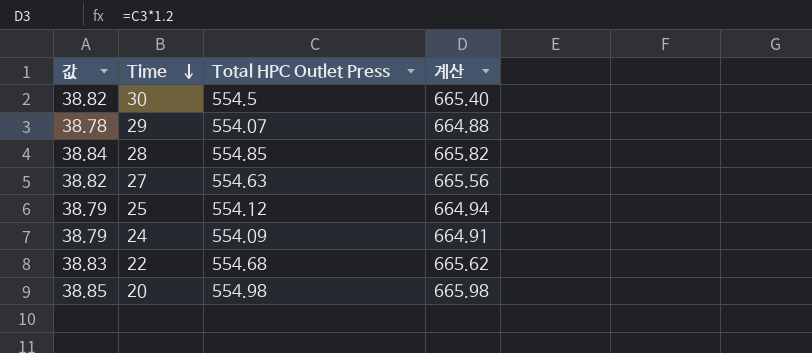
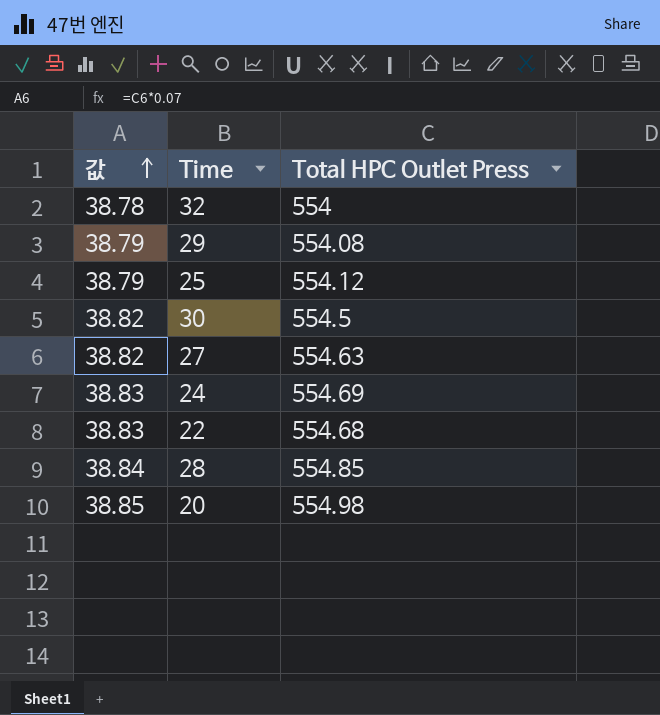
row order: Time descending -> 값 ascending
column 계산 | formula: [Total HPC Outlet Press] * 1.2 -> none
row 32: none -> 38.78 | 554
29 | 값: 38.78 -> 38.79
29 | Total HPC Outlet Press: 554.07 -> 554.08
24 | 값: 38.79 -> 38.83
24 | Total HPC Outlet Press: 554.09 -> 554.69

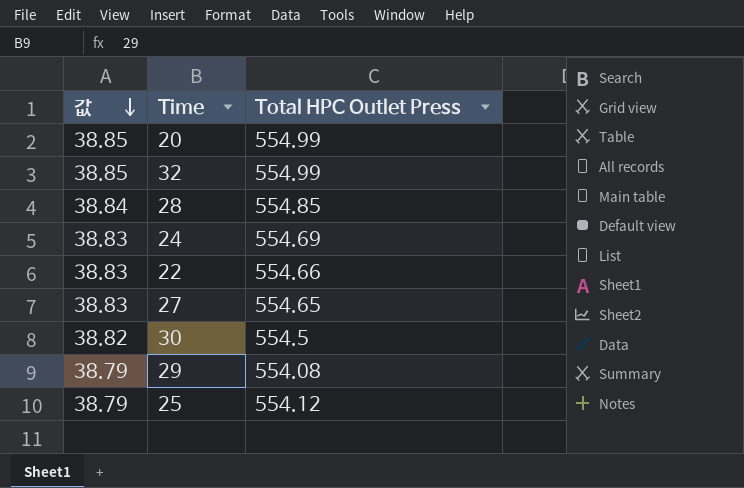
row order: 값 ascending -> 값 descending
20 | Total HPC Outlet Press: 554.98 -> 554.99
32 | 값: 38.78 -> 38.85
32 | Total HPC Outlet Press: 554 -> 554.99
22 | Total HPC Outlet Press: 554.68 -> 554.66
27 | 값: 38.82 -> 38.83
27 | Total HPC Outlet Press: 554.63 -> 554.65

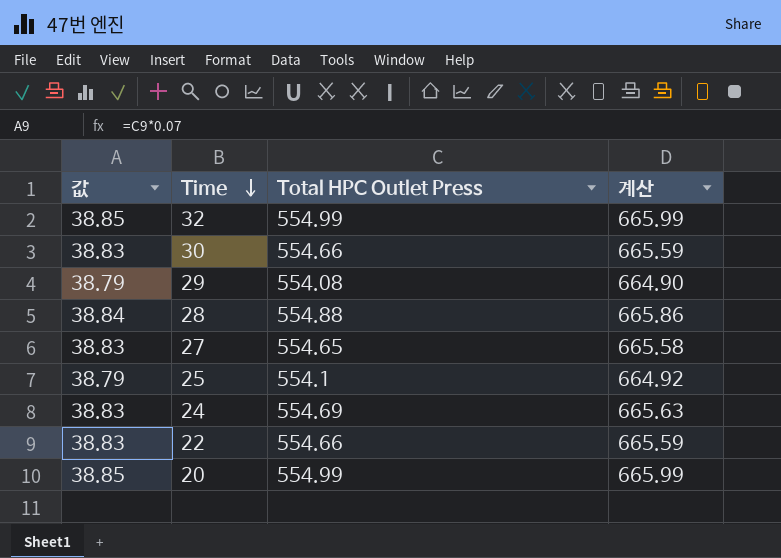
row order: 값 descending -> Time descending
column 계산 | formula: none -> [Total HPC Outlet Press] * 1.2
30 | 값: 38.82 -> 38.83
30 | Total HPC Outlet Press: 554.5 -> 554.66
28 | Total HPC Outlet Press: 554.85 -> 554.88
25 | Total HPC Outlet Press: 554.12 -> 554.1

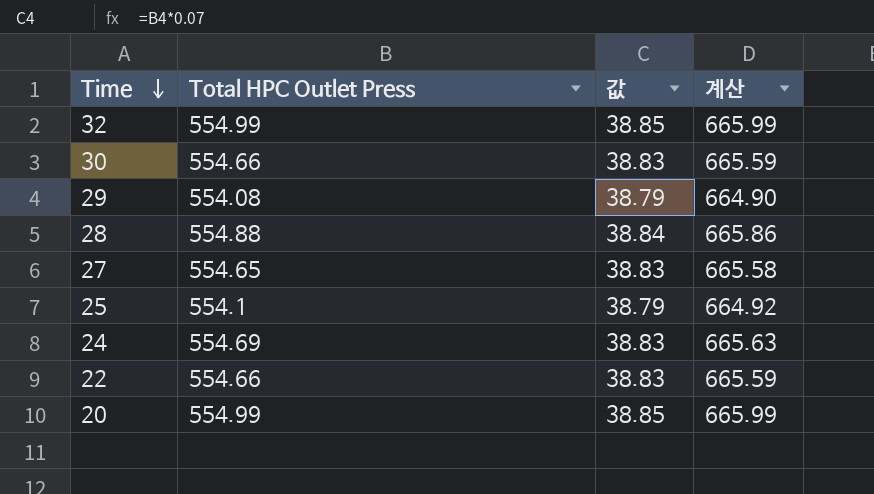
column 값 | position: 1 -> 3

